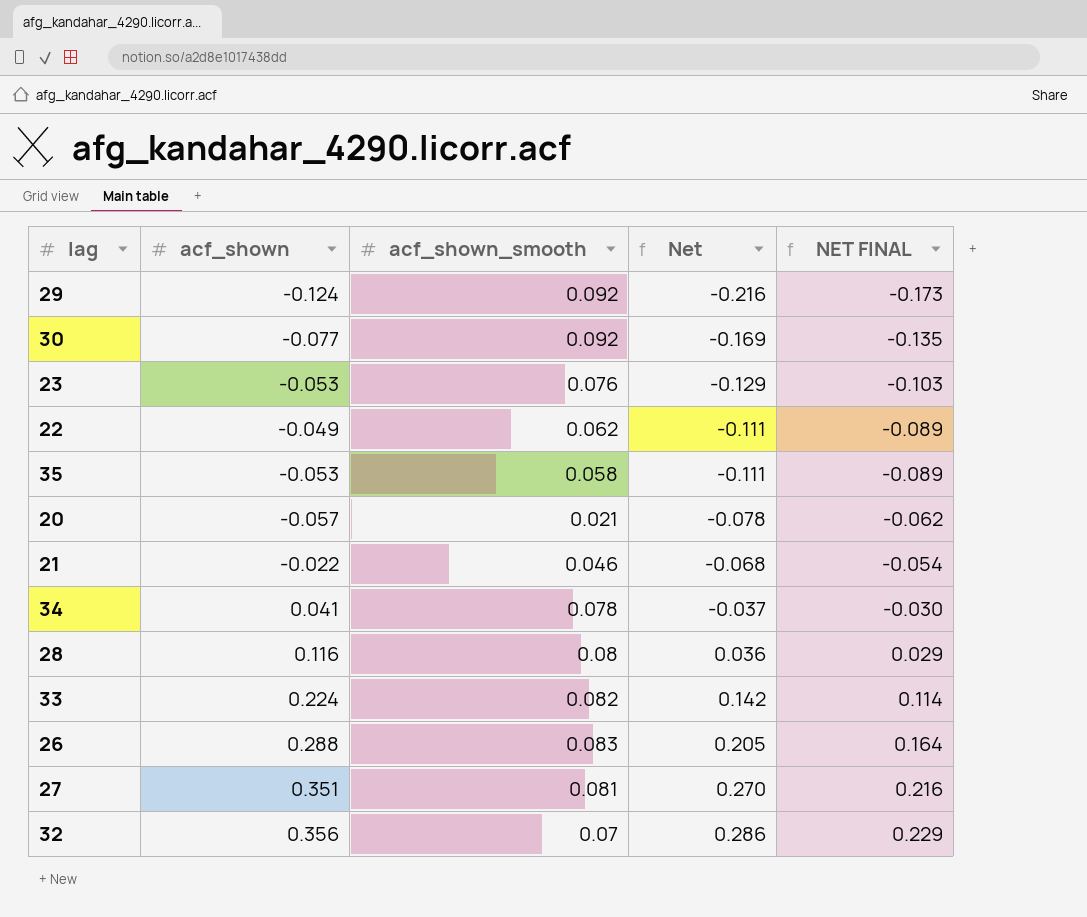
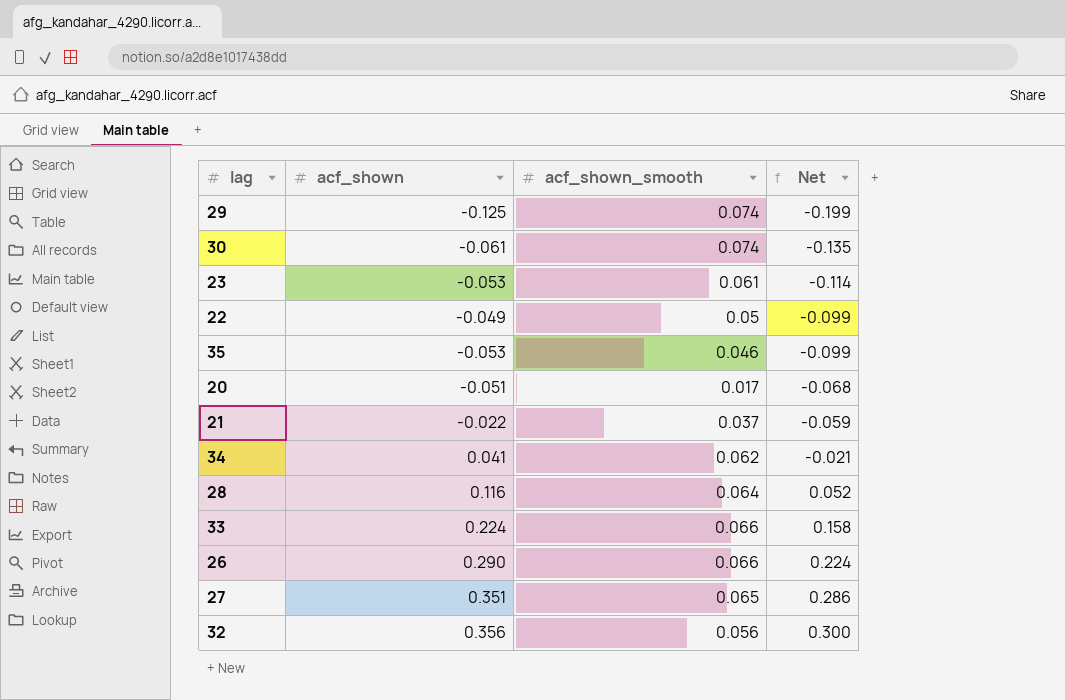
column NET FINAL | formula: [Net] * 0.8 -> none
29 | acf_shown: -0.124 -> -0.125
29 | acf_shown_smooth: 0.092 -> 0.074
29 | Net: -0.216 -> -0.199
30 | acf_shown: -0.077 -> -0.061
30 | acf_shown_smooth: 0.092 -> 0.074
30 | Net: -0.169 -> -0.135
23 | acf_shown_smooth: 0.076 -> 0.061
23 | Net: -0.129 -> -0.114
22 | acf_shown_smooth: 0.062 -> 0.05
22 | Net: -0.111 -> -0.099
35 | acf_shown_smooth: 0.058 -> 0.046
35 | Net: -0.111 -> -0.099
20 | acf_shown: -0.057 -> -0.051
20 | acf_shown_smooth: 0.021 -> 0.017
20 | Net: -0.078 -> -0.068
21 | acf_shown_smooth: 0.046 -> 0.037
21 | Net: -0.068 -> -0.059
34 | acf_shown_smooth: 0.078 -> 0.062
34 | Net: -0.037 -> -0.021
28 | acf_shown_smooth: 0.08 -> 0.064
28 | Net: 0.036 -> 0.052
33 | acf_shown_smooth: 0.082 -> 0.066
33 | Net: 0.142 -> 0.158
26 | acf_shown: 0.288 -> 0.290
26 | acf_shown_smooth: 0.083 -> 0.066
26 | Net: 0.205 -> 0.224
27 | acf_shown_smooth: 0.081 -> 0.065
27 | Net: 0.270 -> 0.286
32 | acf_shown_smooth: 0.07 -> 0.056
32 | Net: 0.286 -> 0.300

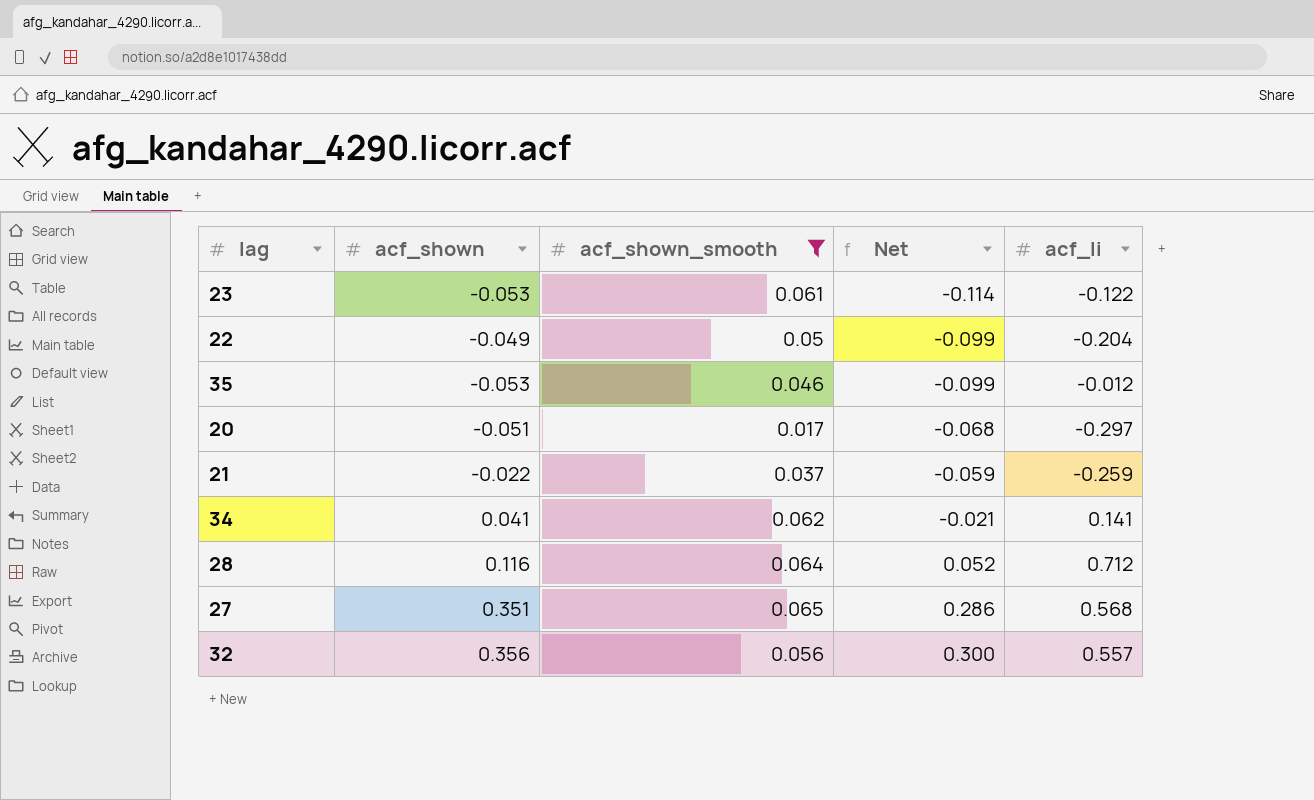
filter: none -> acf_shown_smooth <= 0.065
column acf_li | position: none -> 5

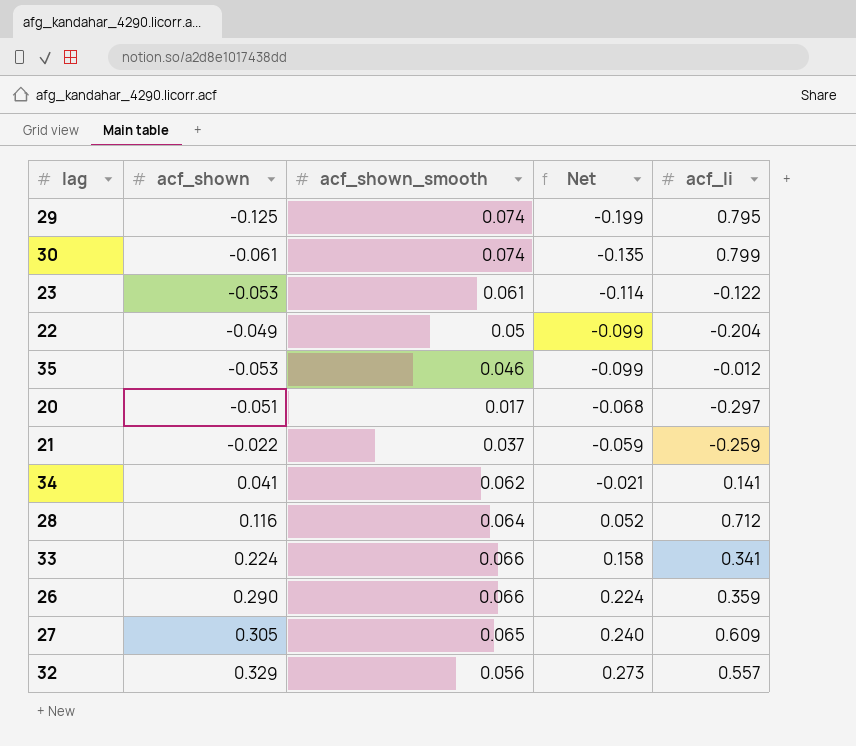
filter: acf_shown_smooth <= 0.065 -> none
27 | acf_shown: 0.351 -> 0.305
27 | Net: 0.286 -> 0.240
27 | acf_li: 0.568 -> 0.609
32 | acf_shown: 0.356 -> 0.329
32 | Net: 0.300 -> 0.273

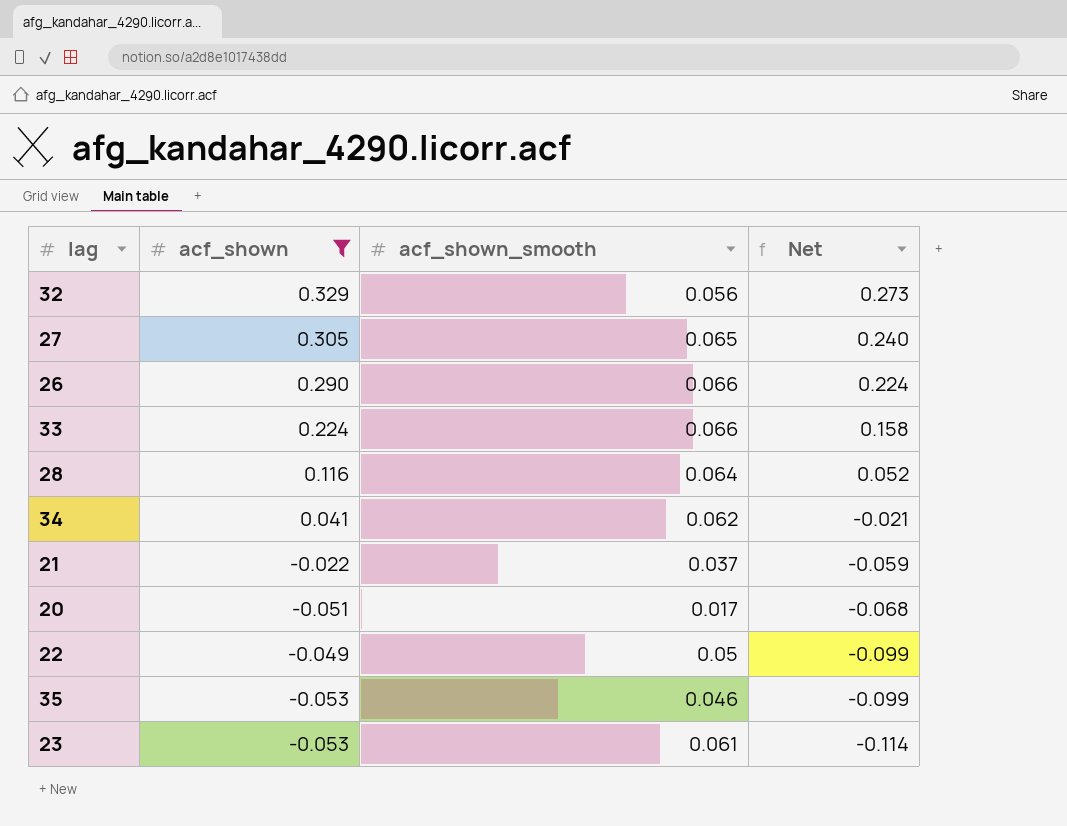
filter: none -> acf_shown >= -0.053
row order: Net ascending -> Net descending
column acf_li | position: 5 -> none

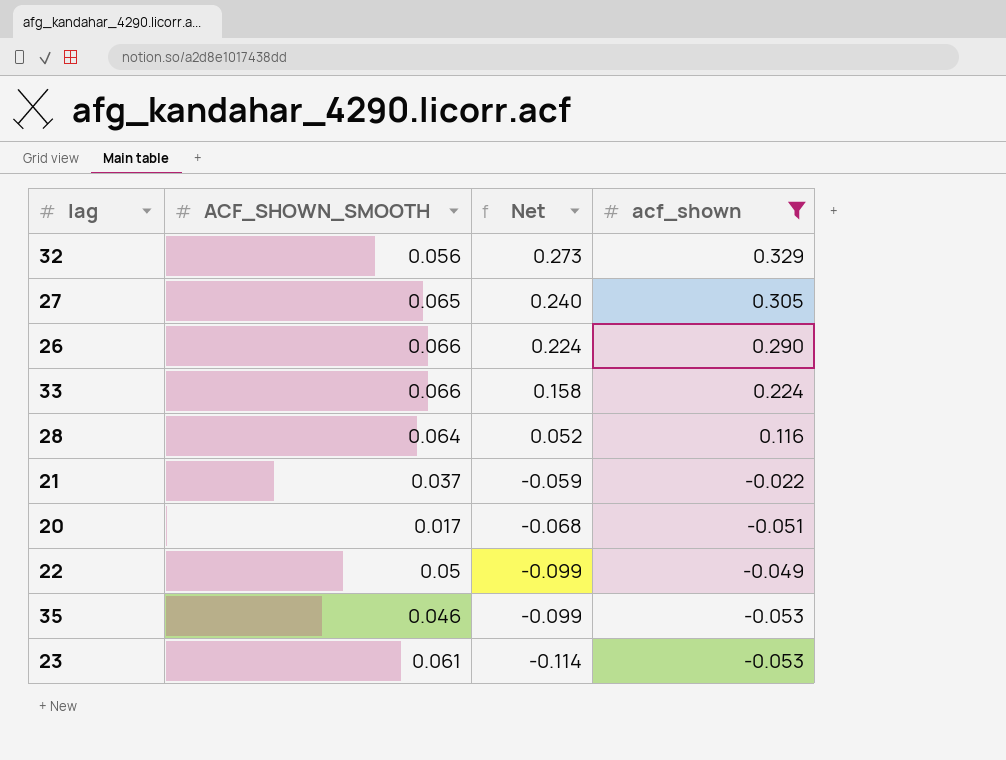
column name: acf_shown_smooth -> ACF_SHOWN_SMOOTH
column acf_shown | position: 2 -> 4
row 34: 0.041 | 0.062 | -0.021 -> none

